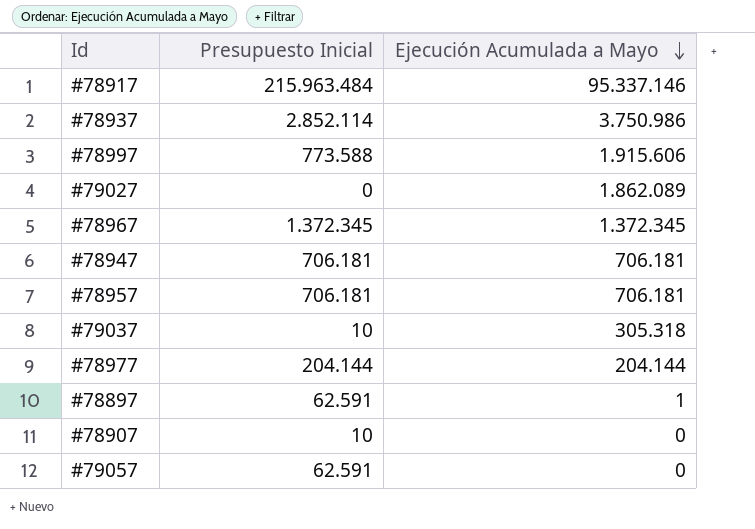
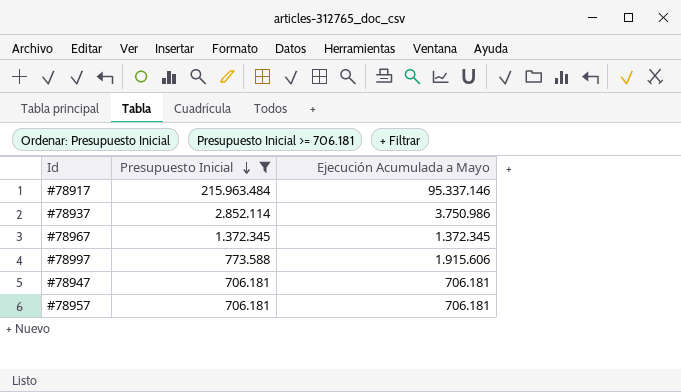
filter: none -> Presupuesto Inicial >= 706.181
row order: Ejecución Acumulada a Mayo descending -> Presupuesto Inicial descending

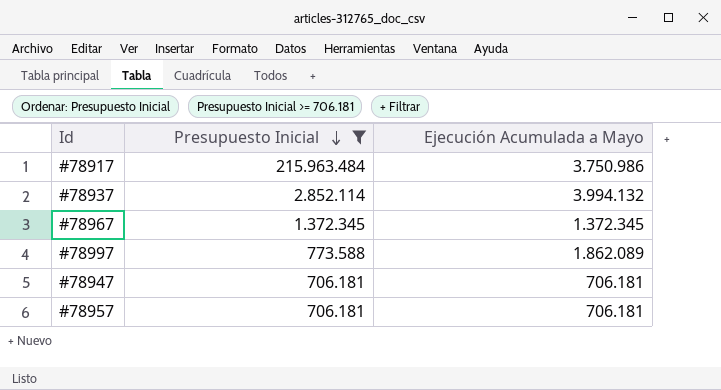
#78917 | Ejecución Acumulada a Mayo: 95.337.146 -> 3.750.986
#78937 | Ejecución Acumulada a Mayo: 3.750.986 -> 3.994.132
#78997 | Ejecución Acumulada a Mayo: 1.915.606 -> 1.862.089

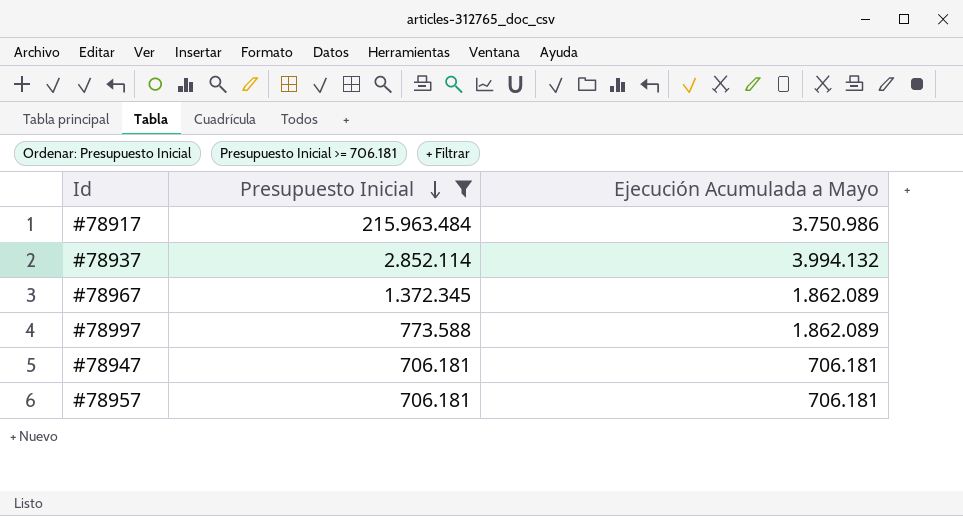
#78967 | Ejecución Acumulada a Mayo: 1.372.345 -> 1.862.089

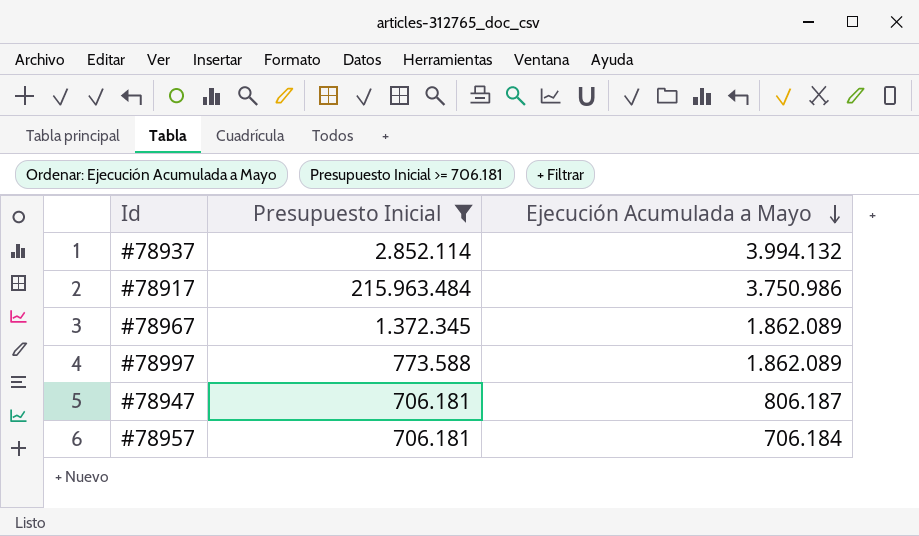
row order: Presupuesto Inicial descending -> Ejecución Acumulada a Mayo descending
#78947 | Ejecución Acumulada a Mayo: 706.181 -> 806.187
#78957 | Ejecución Acumulada a Mayo: 706.181 -> 706.184

